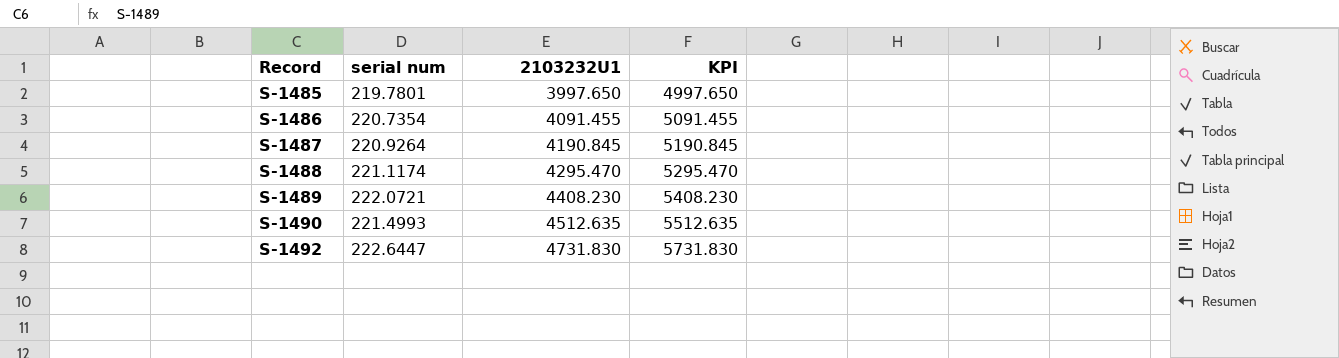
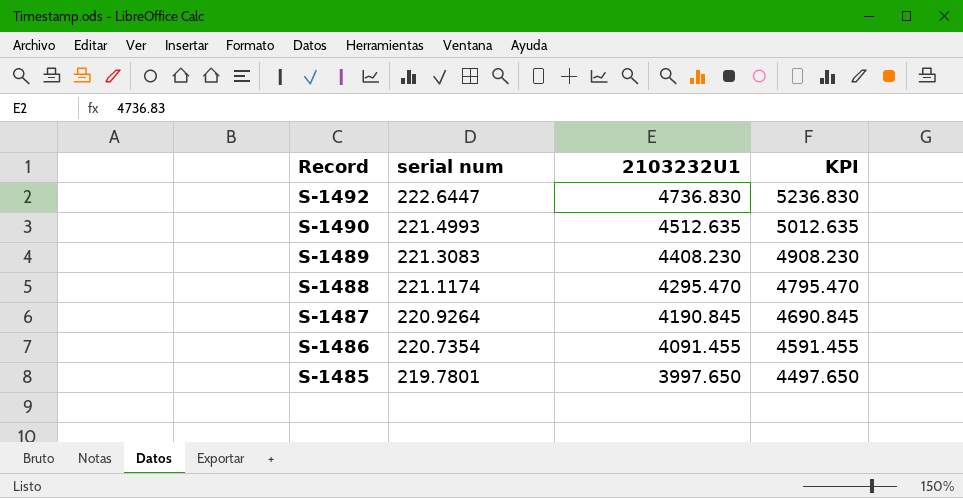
row order: Record ascending -> Record descending
column KPI | formula: [2103232U1] + 1000 -> [2103232U1] + 500
S-1492 | 2103232U1: 4731.830 -> 4736.830
S-1489 | serial num: 222.0721 -> 221.3083

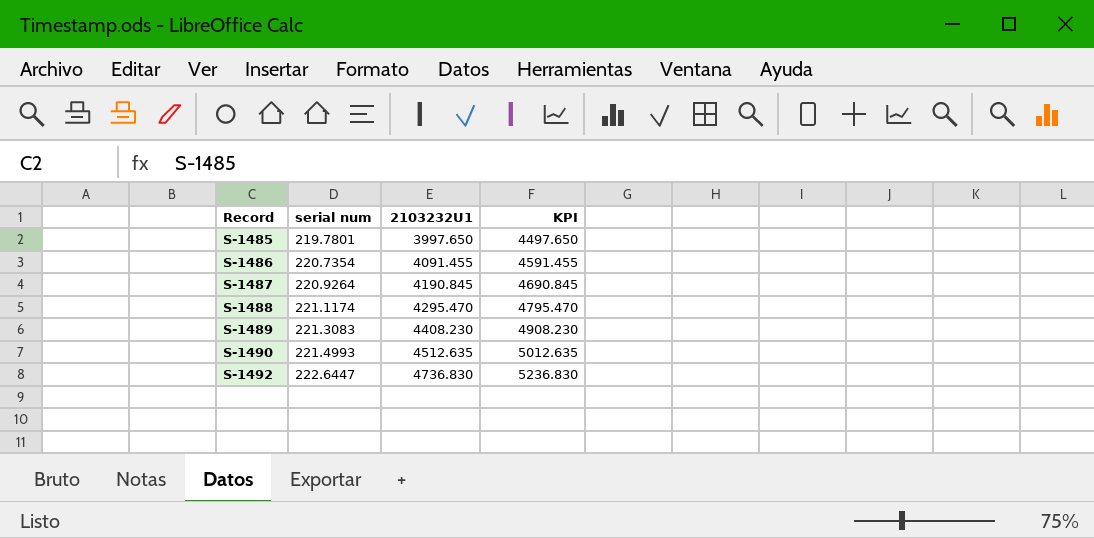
row order: Record descending -> Record ascending

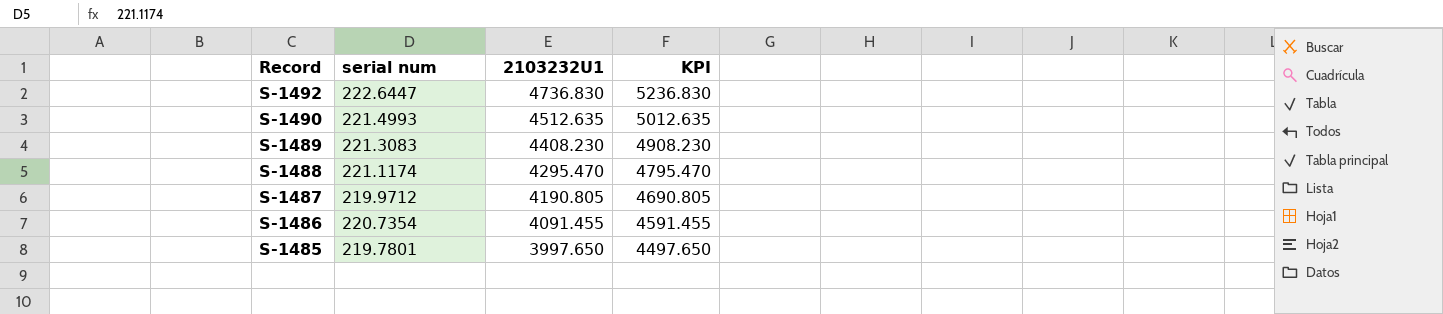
row order: Record ascending -> Record descending
S-1487 | serial num: 220.9264 -> 219.9712
S-1487 | 2103232U1: 4190.845 -> 4190.805
S-1487 | KPI: 4690.845 -> 4690.805

